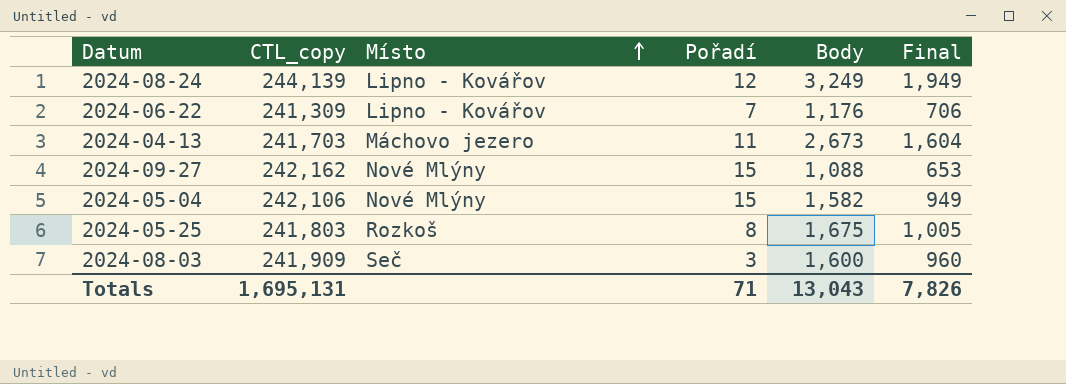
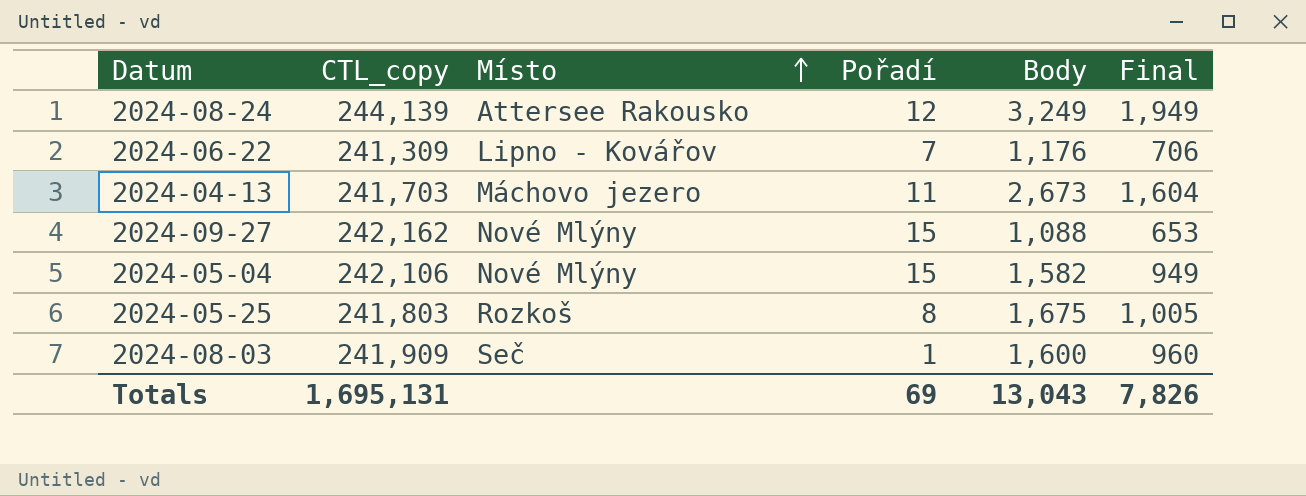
2024-08-24 | Místo: Lipno - Kovářov -> Attersee Rakousko
2024-08-03 | Pořadí: 3 -> 1
Totals | Pořadí: 71 -> 69

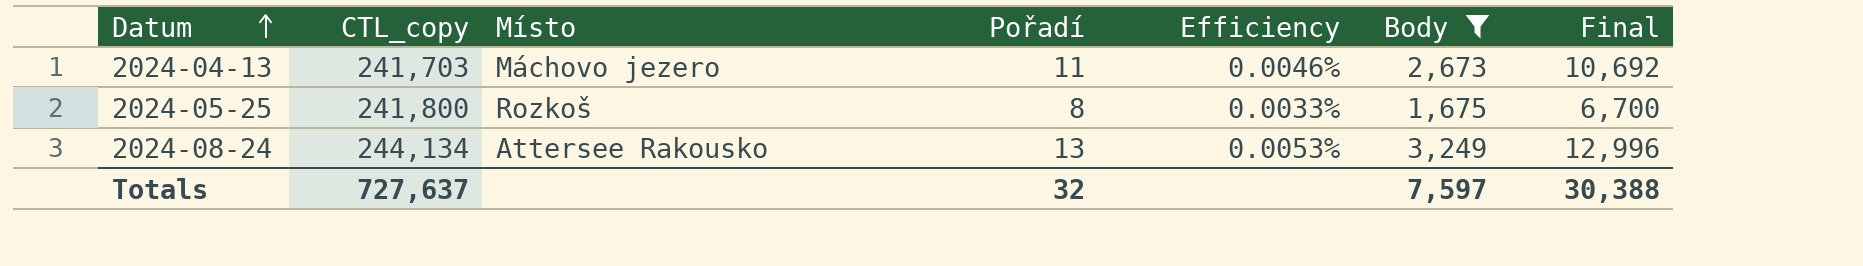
filter: none -> Body >= 1,675
row order: Místo ascending -> Datum ascending
column Efficiency | formula: none -> [Pořadí] / [CTL_copy]
column Final | formula: [Body] * 0.6 -> [Body] * 4
2024-05-25 | CTL_copy: 241,803 -> 241,800
2024-08-24 | CTL_copy: 244,139 -> 244,134
2024-08-24 | Pořadí: 12 -> 13
Totals | CTL_copy: 1,695,131 -> 727,637
Totals | Pořadí: 69 -> 32
Totals | Body: 13,043 -> 7,597
Totals | Final: 7,826 -> 30,388

